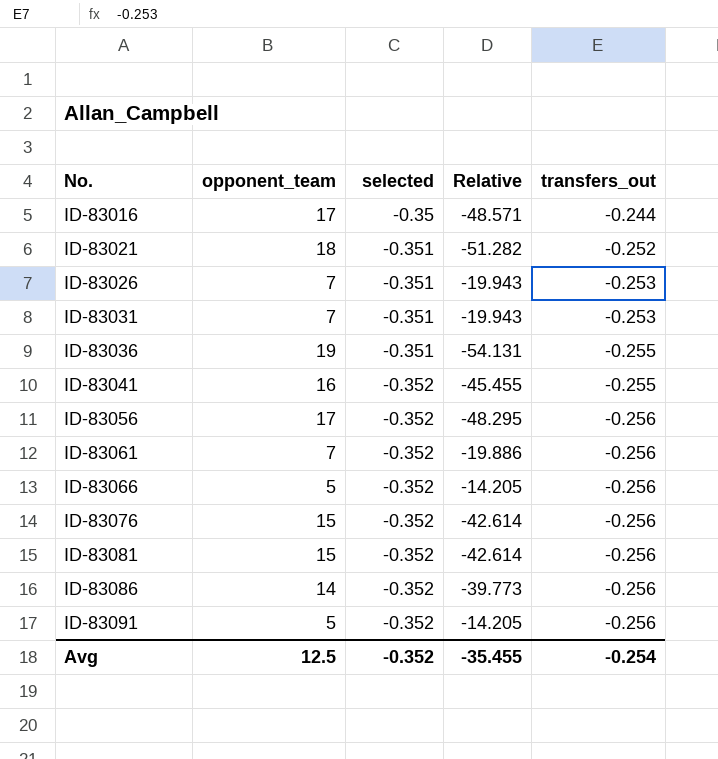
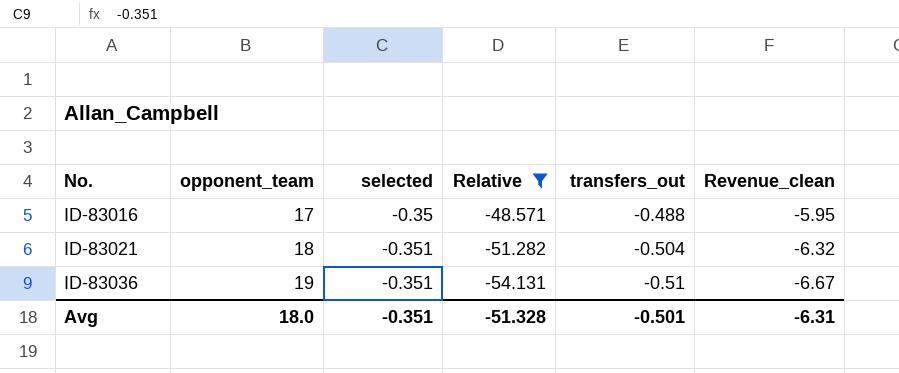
filter: none -> Relative <= -48.571
column Revenue_clean | formula: none -> [opponent_team] * [selected]
ID-83016 | transfers_out: -0.244 -> -0.488
ID-83021 | transfers_out: -0.252 -> -0.504
ID-83036 | transfers_out: -0.255 -> -0.51
Avg | opponent_team: 12.5 -> 18.0
Avg | selected: -0.352 -> -0.351
Avg | Relative: -35.455 -> -51.328
Avg | transfers_out: -0.254 -> -0.501

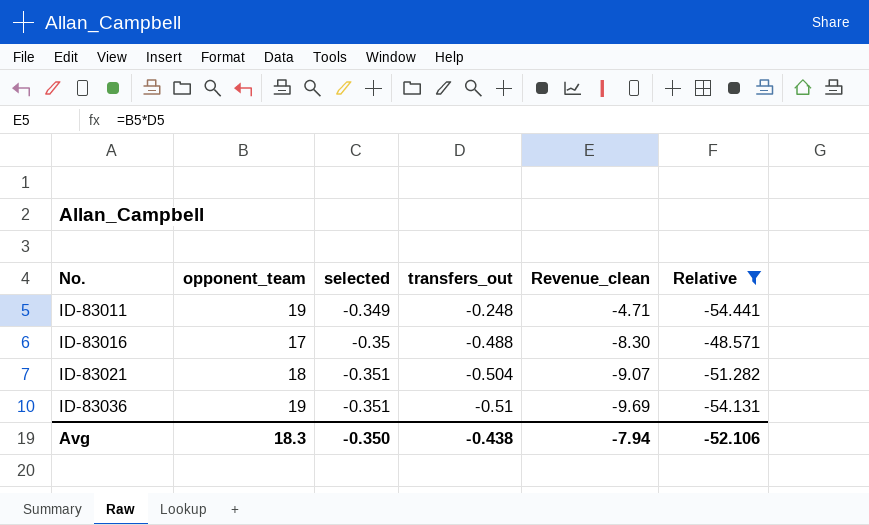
column Revenue_clean | formula: [opponent_team] * [selected] -> [opponent_team] * [transfers_out]
column Relative | position: 4 -> 6
row ID-83011: none -> 19 | -0.349 | -0.248 | -4.71 | -54.441
Avg | opponent_team: 18.0 -> 18.3
Avg | selected: -0.351 -> -0.350
Avg | transfers_out: -0.501 -> -0.438
Avg | Revenue_clean: -6.31 -> -7.94
Avg | Relative: -51.328 -> -52.106

